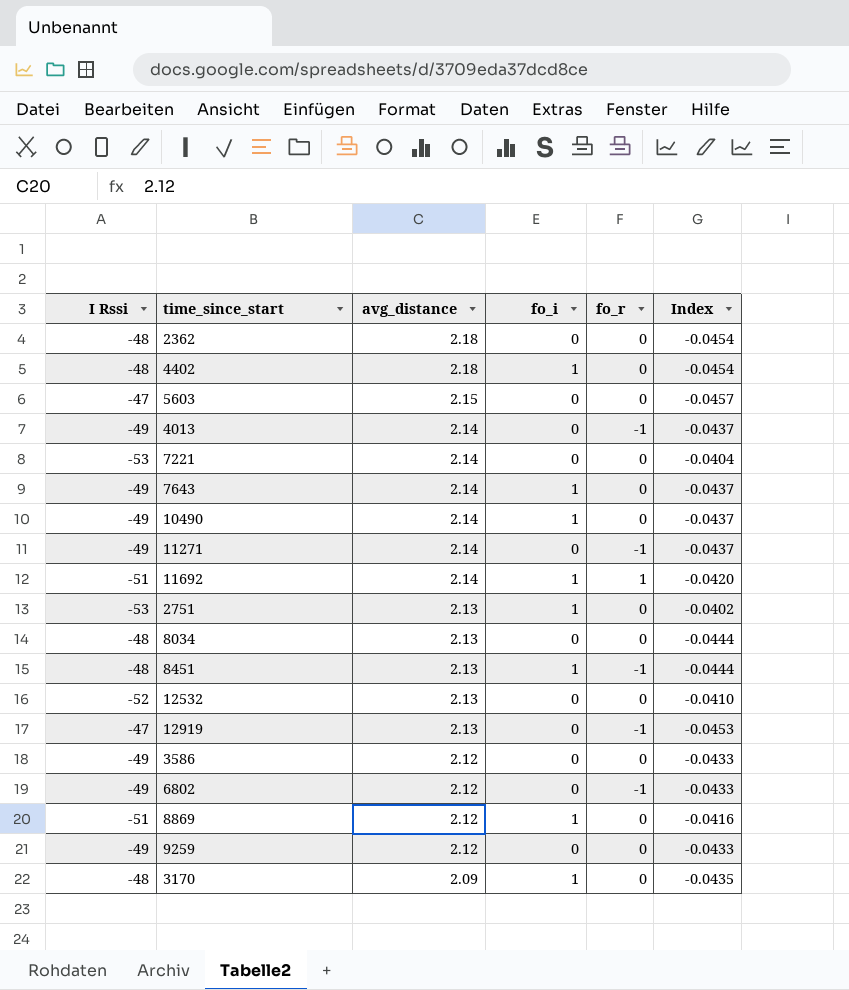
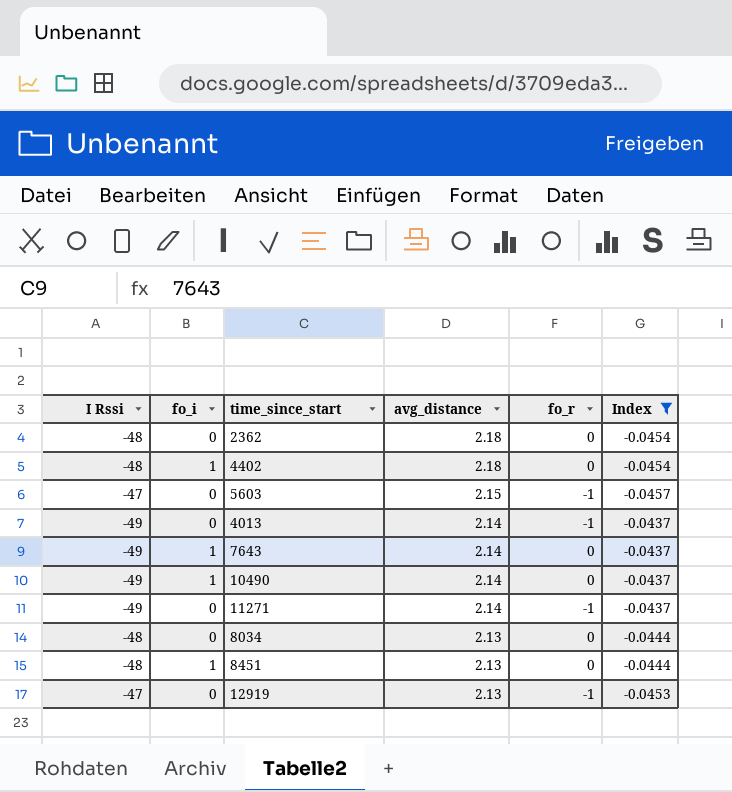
filter: none -> Index <= -0.0437
column fo_i | position: 4 -> 2
5603 | fo_r: 0 -> -1
8451 | fo_r: -1 -> 0

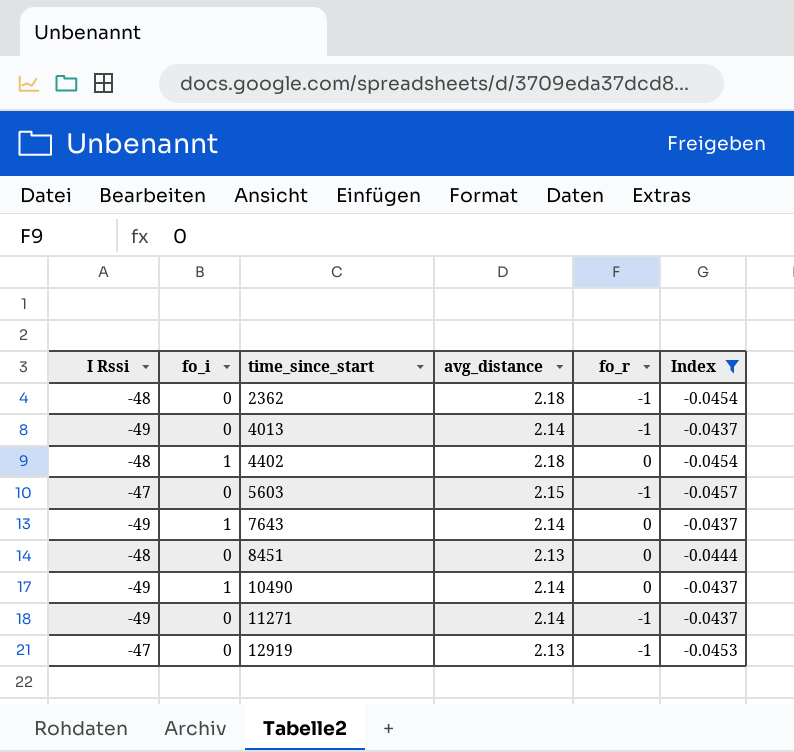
row order: avg_distance descending -> time_since_start ascending
row 8034: -48 | 0 | 2.13 | 0 | -0.0444 -> none
2362 | fo_r: 0 -> -1
8451 | fo_i: 1 -> 0

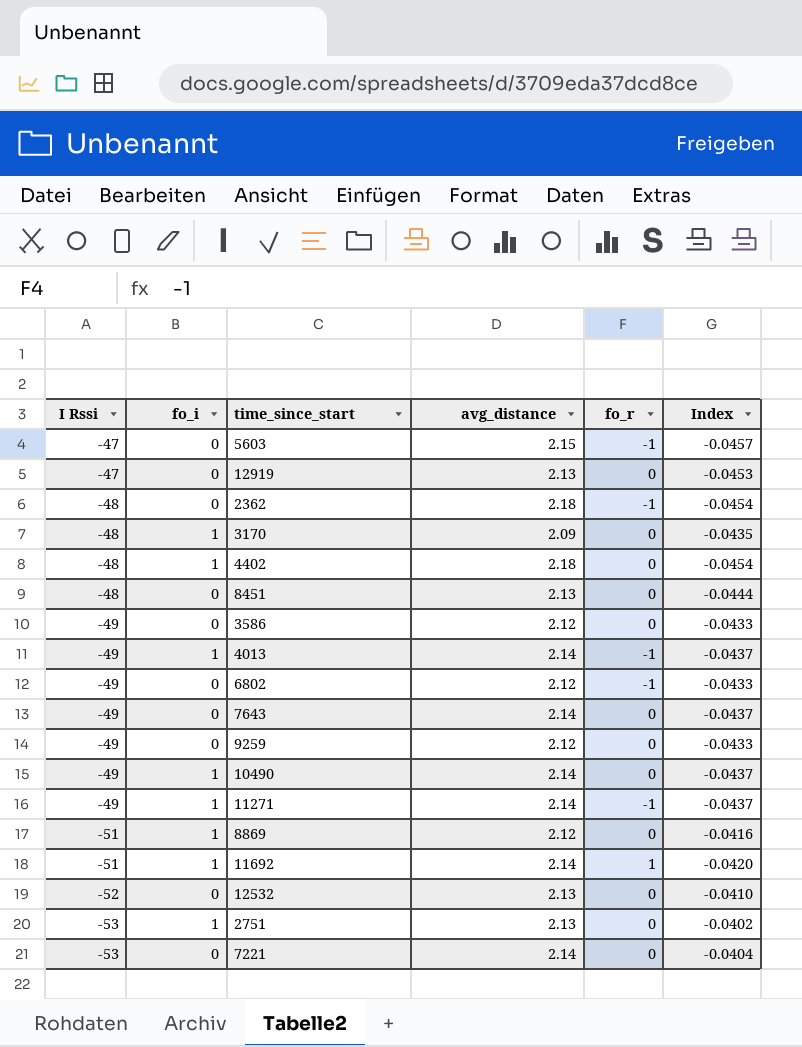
filter: Index <= -0.0437 -> none
row order: time_since_start ascending -> I Rssi descending
12919 | fo_r: -1 -> 0
4013 | fo_i: 0 -> 1
7643 | fo_i: 1 -> 0
11271 | fo_i: 0 -> 1

